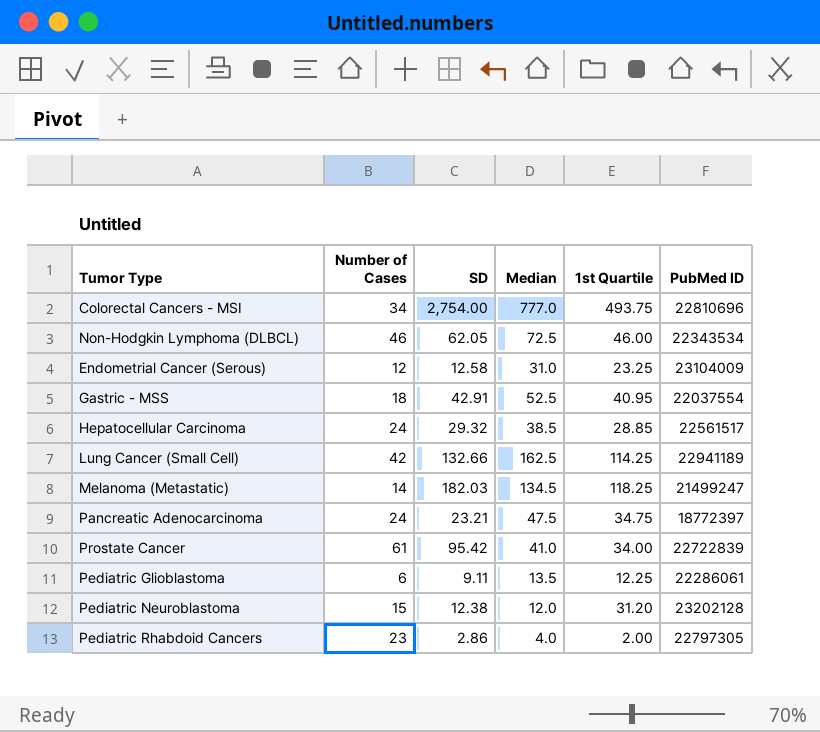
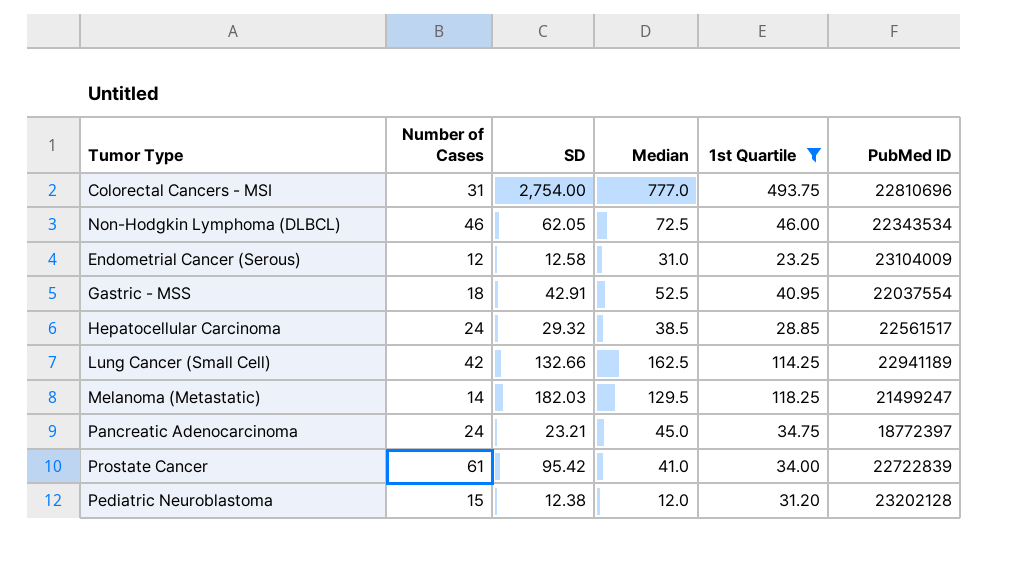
filter: none -> 1st Quartile >= 23.25
Colorectal Cancers - MSI | Number of Cases: 34 -> 31
Melanoma (Metastatic) | Median: 134.5 -> 129.5
Pancreatic Adenocarcinoma | Median: 47.5 -> 45.0

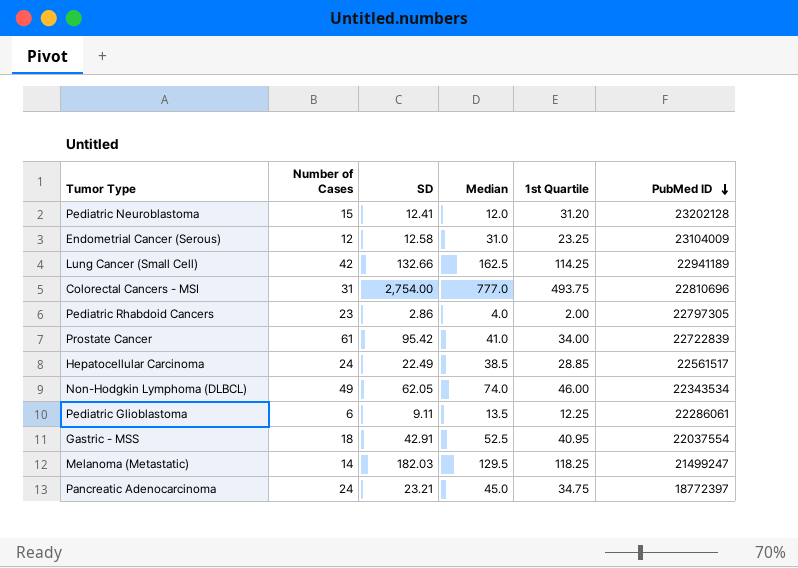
filter: 1st Quartile >= 23.25 -> none
row order: none -> PubMed ID descending
Pediatric Neuroblastoma | SD: 12.38 -> 12.41
Hepatocellular Carcinoma | SD: 29.32 -> 22.49
Non-Hodgkin Lymphoma (DLBCL) | Number of Cases: 46 -> 49
Non-Hodgkin Lymphoma (DLBCL) | Median: 72.5 -> 74.0

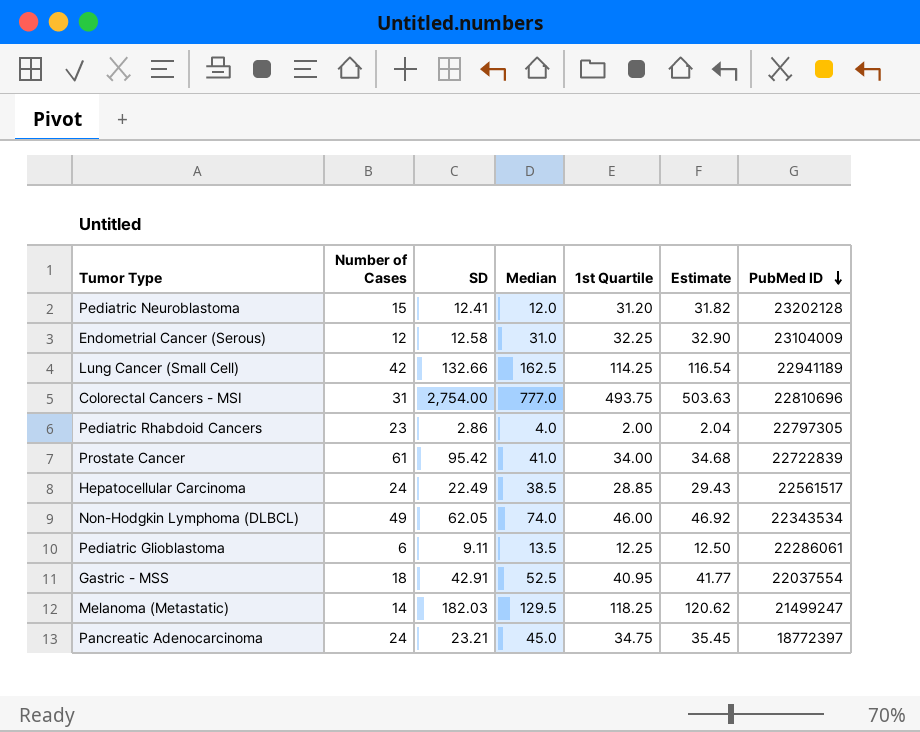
column Estimate | formula: none -> [1st Quartile] * 1.02
Endometrial Cancer (Serous) | 1st Quartile: 23.25 -> 32.25

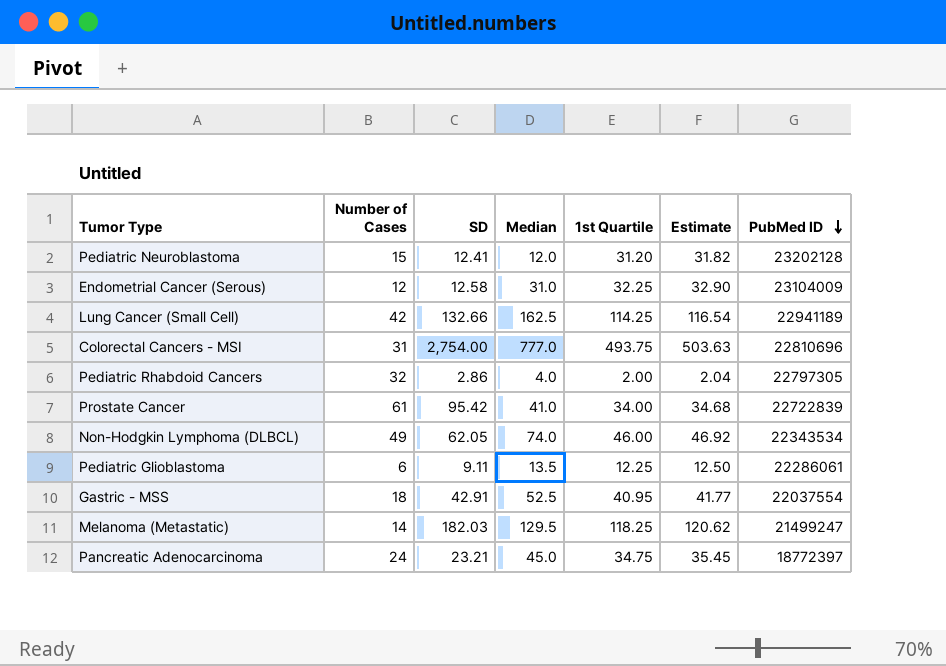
row Hepatocellular Carcinoma: 24 | 22.49 | 38.5 | 28.85 | 29.43 | 22561517 -> none
Pediatric Rhabdoid Cancers | Number of Cases: 23 -> 32

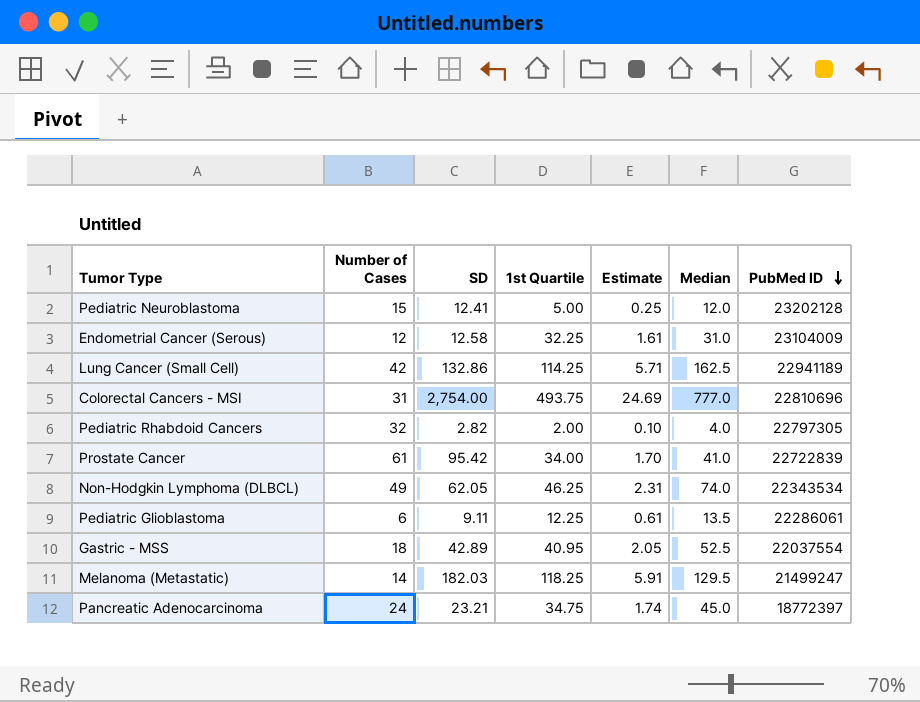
column Estimate | formula: [1st Quartile] * 1.02 -> [1st Quartile] * 0.05
column Median | position: 4 -> 6
Pediatric Neuroblastoma | 1st Quartile: 31.20 -> 5.00
Lung Cancer (Small Cell) | SD: 132.66 -> 132.86
Pediatric Rhabdoid Cancers | SD: 2.86 -> 2.82
Non-Hodgkin Lymphoma (DLBCL) | 1st Quartile: 46.00 -> 46.25
Gastric - MSS | SD: 42.91 -> 42.89

